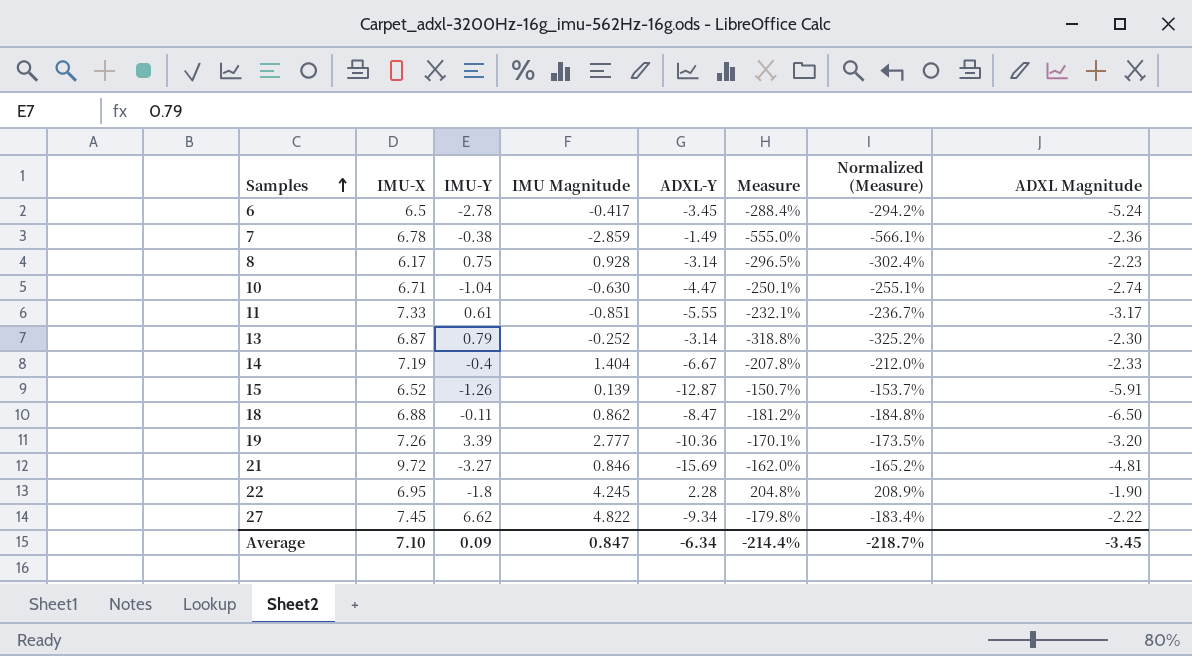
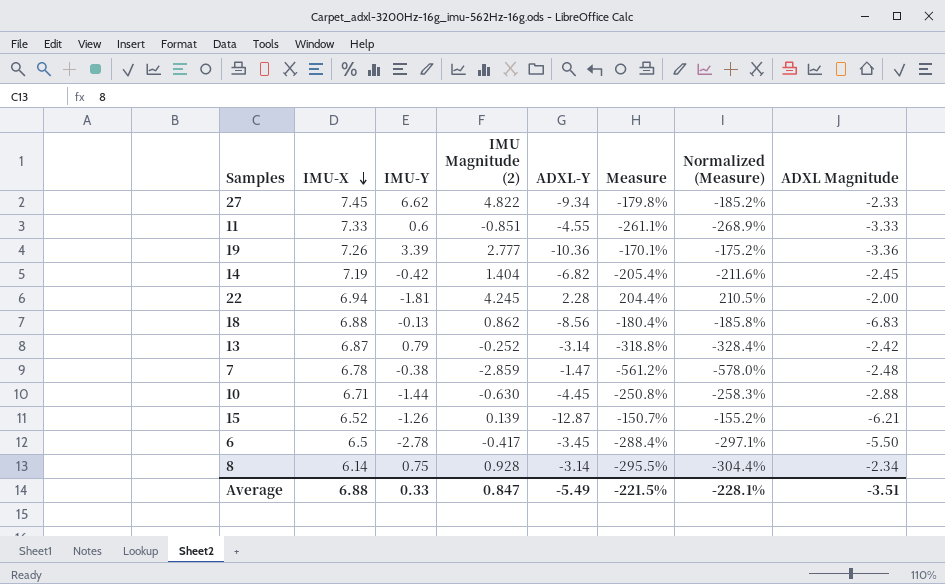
row order: Samples ascending -> IMU-X descending
column name: IMU Magnitude -> IMU Magnitude (2)
column Normalized (Measure) | formula: [Measure] * 1.02 -> [Measure] * 1.03
row 21: 9.72 | -3.27 | 0.846 | -15.69 | -162.0% | -165.2% | -4.81 -> none
27 | ADXL Magnitude: -2.22 -> -2.33
11 | IMU-Y: 0.61 -> 0.6
11 | ADXL-Y: -5.55 -> -4.55
11 | Measure: -232.1% -> -261.1%
11 | ADXL Magnitude: -3.17 -> -3.33
19 | ADXL Magnitude: -3.20 -> -3.36
14 | IMU-Y: -0.4 -> -0.42
14 | ADXL-Y: -6.67 -> -6.82
14 | Measure: -207.8% -> -205.4%
14 | ADXL Magnitude: -2.33 -> -2.45
22 | IMU-X: 6.95 -> 6.94
22 | IMU-Y: -1.8 -> -1.81
22 | Measure: 204.8% -> 204.4%
22 | ADXL Magnitude: -1.90 -> -2.00
18 | IMU-Y: -0.11 -> -0.13
18 | ADXL-Y: -8.47 -> -8.56
18 | Measure: -181.2% -> -180.4%
18 | ADXL Magnitude: -6.50 -> -6.83
13 | ADXL Magnitude: -2.30 -> -2.42
7 | ADXL-Y: -1.49 -> -1.47
7 | Measure: -555.0% -> -561.2%
7 | ADXL Magnitude: -2.36 -> -2.48
10 | IMU-Y: -1.04 -> -1.44
10 | ADXL-Y: -4.47 -> -4.45
10 | Measure: -250.1% -> -250.8%
10 | ADXL Magnitude: -2.74 -> -2.88
15 | ADXL Magnitude: -5.91 -> -6.21
6 | ADXL Magnitude: -5.24 -> -5.50
8 | IMU-X: 6.17 -> 6.14
8 | Measure: -296.5% -> -295.5%
8 | ADXL Magnitude: -2.23 -> -2.34
Average | IMU-X: 7.10 -> 6.88
Average | IMU-Y: 0.09 -> 0.33
Average | ADXL-Y: -6.34 -> -5.49
Average | Measure: -214.4% -> -221.5%
Average | Normalized (Measure): -218.7% -> -228.1%
Average | ADXL Magnitude: -3.45 -> -3.51

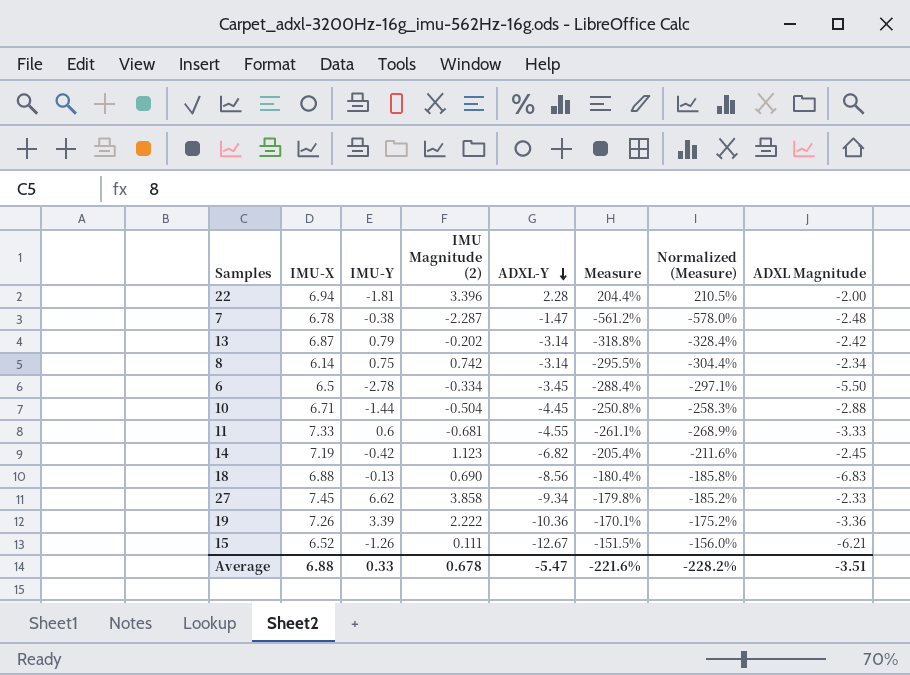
row order: IMU-X descending -> ADXL-Y descending
22 | IMU Magnitude (2): 4.245 -> 3.396
7 | IMU Magnitude (2): -2.859 -> -2.287
13 | IMU Magnitude (2): -0.252 -> -0.202
8 | IMU Magnitude (2): 0.928 -> 0.742
6 | IMU Magnitude (2): -0.417 -> -0.334
10 | IMU Magnitude (2): -0.630 -> -0.504
11 | IMU Magnitude (2): -0.851 -> -0.681
14 | IMU Magnitude (2): 1.404 -> 1.123
18 | IMU Magnitude (2): 0.862 -> 0.690
27 | IMU Magnitude (2): 4.822 -> 3.858
19 | IMU Magnitude (2): 2.777 -> 2.222
15 | IMU Magnitude (2): 0.139 -> 0.111
15 | ADXL-Y: -12.87 -> -12.67
15 | Measure: -150.7% -> -151.5%
15 | Normalized (Measure): -155.2% -> -156.0%
Average | IMU Magnitude (2): 0.847 -> 0.678
Average | ADXL-Y: -5.49 -> -5.47
Average | Measure: -221.5% -> -221.6%
Average | Normalized (Measure): -228.1% -> -228.2%

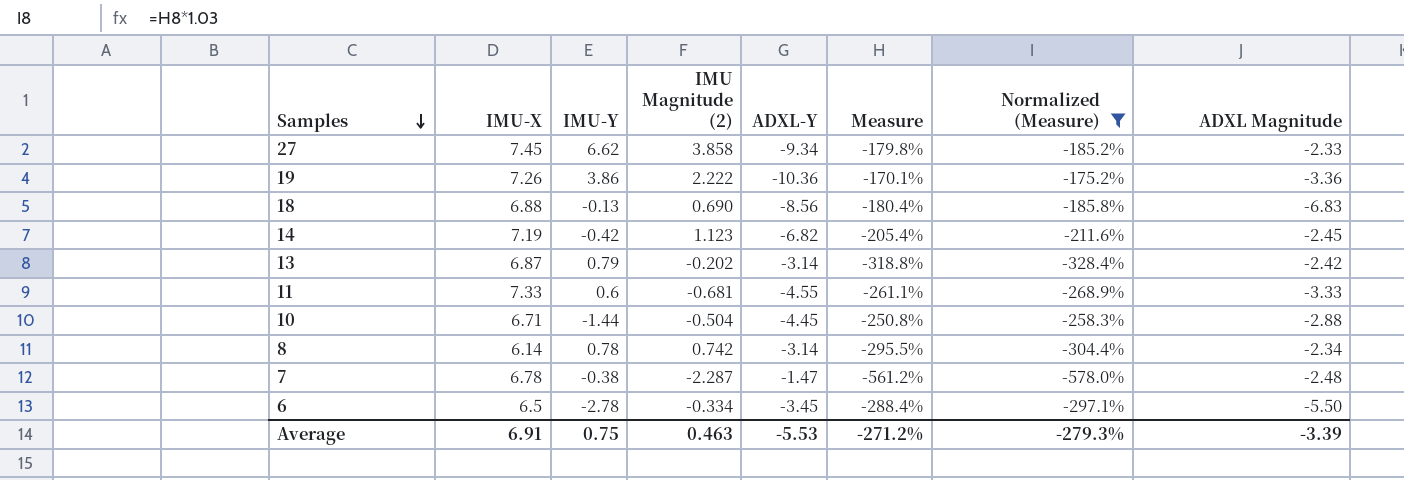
filter: none -> Normalized (Measure) <= -175.2%
row order: ADXL-Y descending -> Samples descending
19 | IMU-Y: 3.39 -> 3.86
8 | IMU-Y: 0.75 -> 0.78
Average | IMU-X: 6.88 -> 6.91
Average | IMU-Y: 0.33 -> 0.75
Average | IMU Magnitude (2): 0.678 -> 0.463
Average | ADXL-Y: -5.47 -> -5.53
Average | Measure: -221.6% -> -271.2%
Average | Normalized (Measure): -228.2% -> -279.3%
Average | ADXL Magnitude: -3.51 -> -3.39

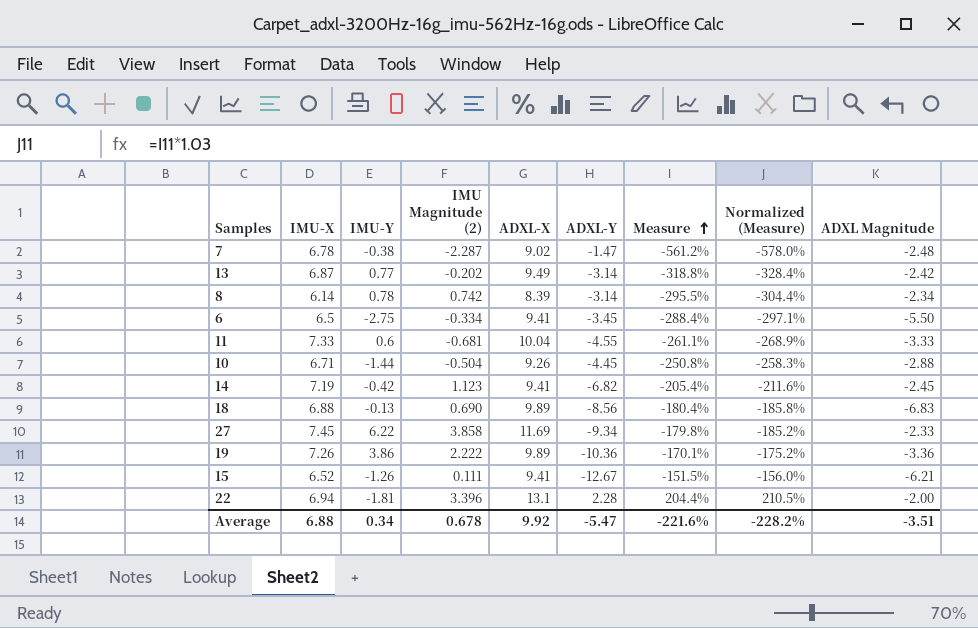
filter: Normalized (Measure) <= -175.2% -> none
row order: Samples descending -> Measure ascending
column ADXL-X | position: none -> 5
13 | IMU-Y: 0.79 -> 0.77
6 | IMU-Y: -2.78 -> -2.75
27 | IMU-Y: 6.62 -> 6.22
Average | IMU-X: 6.91 -> 6.88
Average | IMU-Y: 0.75 -> 0.34
Average | IMU Magnitude (2): 0.463 -> 0.678
Average | ADXL-Y: -5.53 -> -5.47
Average | Measure: -271.2% -> -221.6%
Average | Normalized (Measure): -279.3% -> -228.2%
Average | ADXL Magnitude: -3.39 -> -3.51

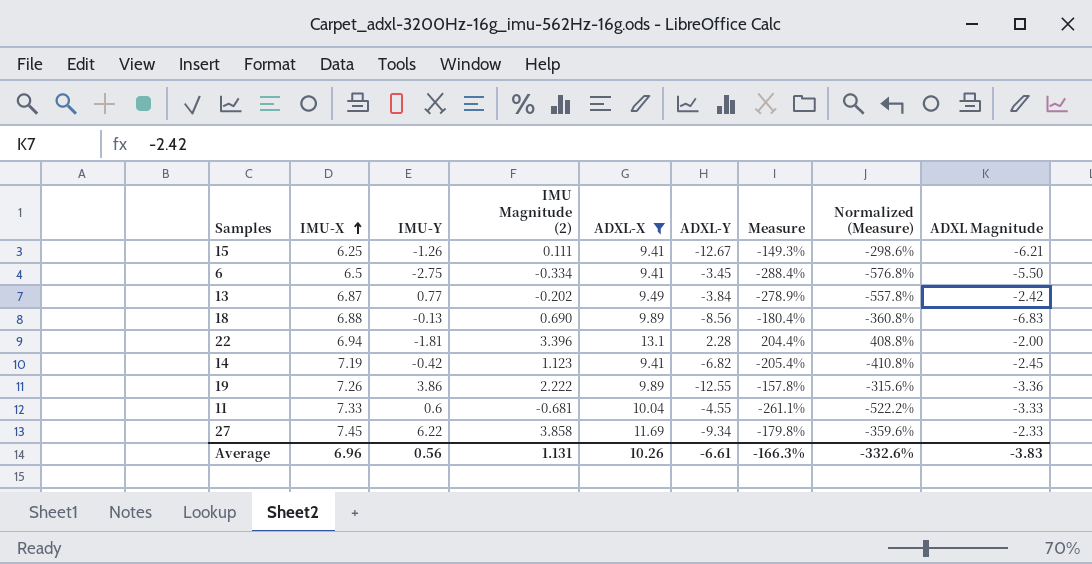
filter: none -> ADXL-X >= 9.41
row order: Measure ascending -> IMU-X ascending
column Normalized (Measure) | formula: [Measure] * 1.03 -> [Measure] * 2
15 | IMU-X: 6.52 -> 6.25
15 | Measure: -151.5% -> -149.3%
13 | ADXL-Y: -3.14 -> -3.84
13 | Measure: -318.8% -> -278.9%
19 | ADXL-Y: -10.36 -> -12.55
19 | Measure: -170.1% -> -157.8%
Average | IMU-X: 6.88 -> 6.96
Average | IMU-Y: 0.34 -> 0.56
Average | IMU Magnitude (2): 0.678 -> 1.131
Average | ADXL-X: 9.92 -> 10.26
Average | ADXL-Y: -5.47 -> -6.61
Average | Measure: -221.6% -> -166.3%
Average | Normalized (Measure): -228.2% -> -332.6%
Average | ADXL Magnitude: -3.51 -> -3.83

